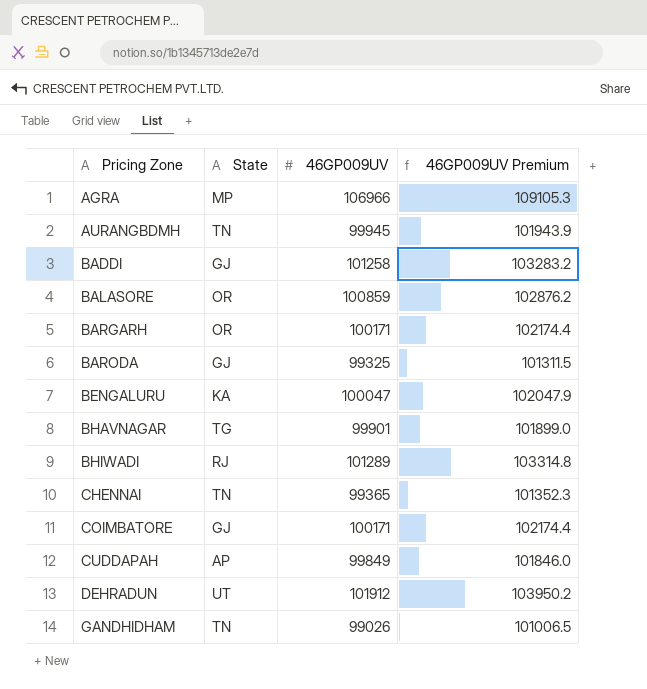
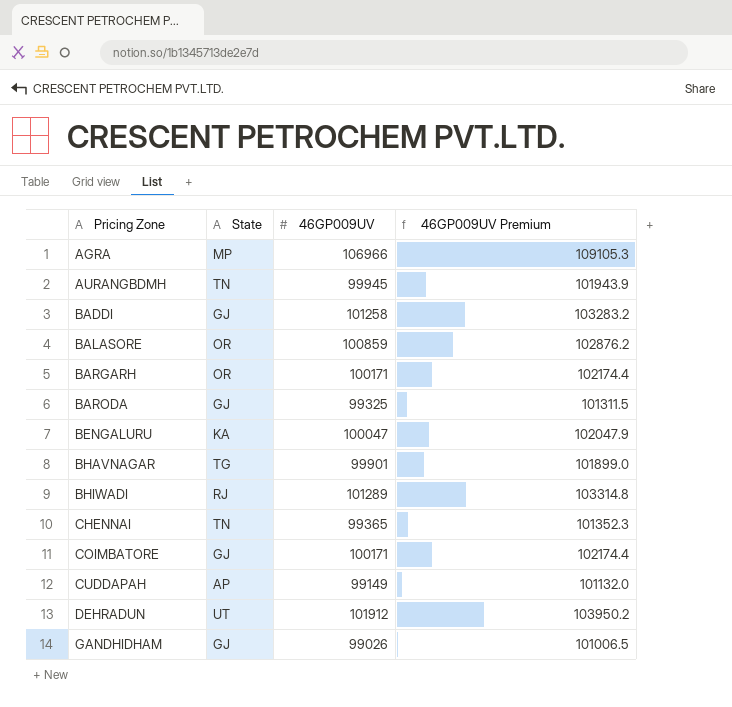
CUDDAPAH | 46GP009UV: 99849 -> 99149
CUDDAPAH | 46GP009UV Premium: 101846.0 -> 101132.0
GANDHIDHAM | State: TN -> GJ

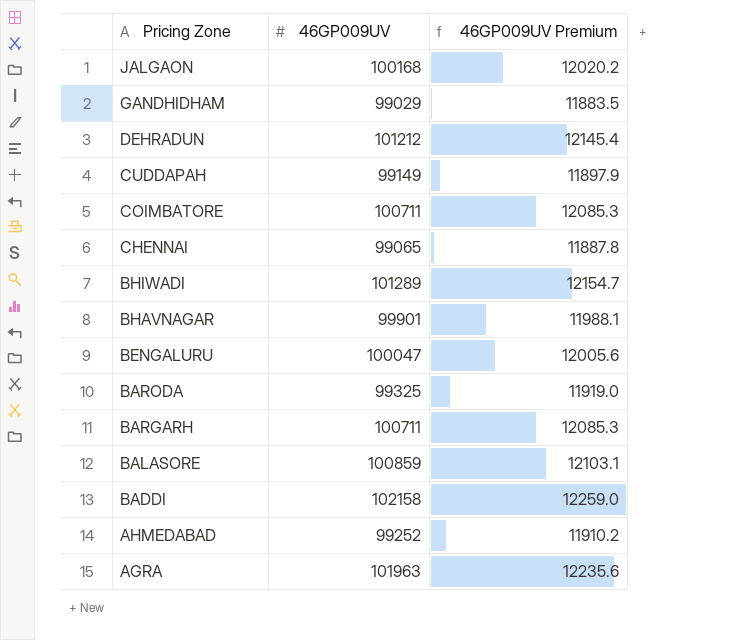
row order: Pricing Zone ascending -> Pricing Zone descending
column State | position: 2 -> none
column 46GP009UV Premium | formula: [46GP009UV] * 1.02 -> [46GP009UV] * 0.12
row AURANGBDMH: TN | 99945 | 101943.9 -> none
row JALGAON: none -> 100168 | 12020.2
GANDHIDHAM | 46GP009UV: 99026 -> 99029
DEHRADUN | 46GP009UV: 101912 -> 101212
COIMBATORE | 46GP009UV: 100171 -> 100711
CHENNAI | 46GP009UV: 99365 -> 99065
BARGARH | 46GP009UV: 100171 -> 100711
BADDI | 46GP009UV: 101258 -> 102158
row AHMEDABAD: none -> 99252 | 11910.2
AGRA | 46GP009UV: 106966 -> 101963

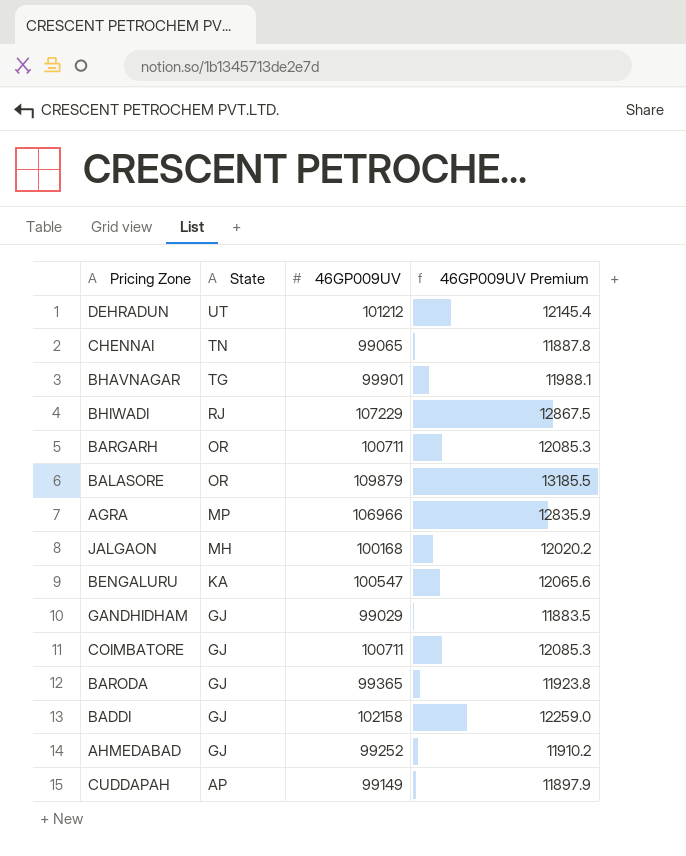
row order: Pricing Zone descending -> State descending
column State | position: none -> 2
BHIWADI | 46GP009UV: 101289 -> 107229
BHIWADI | 46GP009UV Premium: 12154.7 -> 12867.5
BALASORE | 46GP009UV: 100859 -> 109879
BALASORE | 46GP009UV Premium: 12103.1 -> 13185.5
AGRA | 46GP009UV: 101963 -> 106966
AGRA | 46GP009UV Premium: 12235.6 -> 12835.9
BENGALURU | 46GP009UV: 100047 -> 100547
BENGALURU | 46GP009UV Premium: 12005.6 -> 12065.6
BARODA | 46GP009UV: 99325 -> 99365
BARODA | 46GP009UV Premium: 11919.0 -> 11923.8

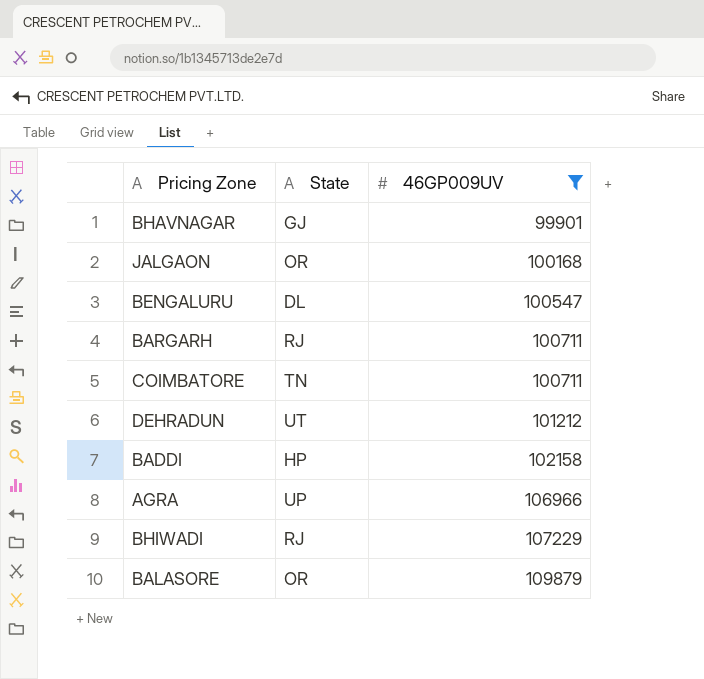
filter: none -> 46GP009UV >= 99901
row order: State descending -> 46GP009UV ascending
column 46GP009UV Premium | formula: [46GP009UV] * 0.12 -> none
BHAVNAGAR | State: TG -> GJ
JALGAON | State: MH -> OR
BENGALURU | State: KA -> DL
BARGARH | State: OR -> RJ
COIMBATORE | State: GJ -> TN
BADDI | State: GJ -> HP
AGRA | State: MP -> UP

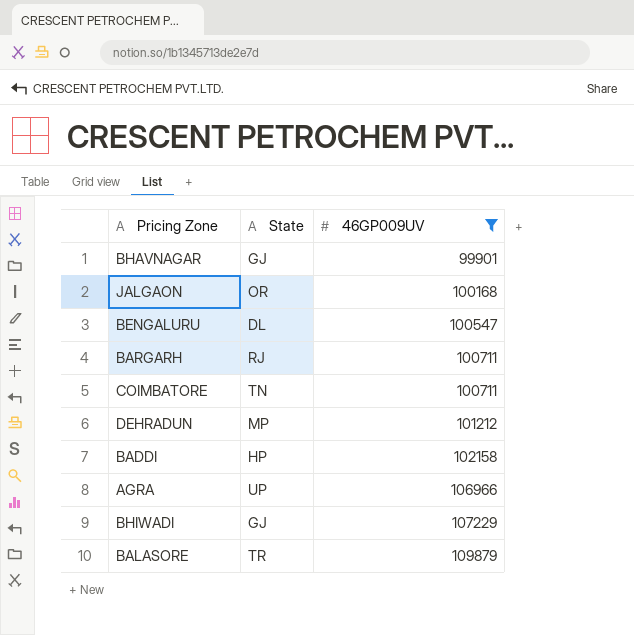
DEHRADUN | State: UT -> MP
BHIWADI | State: RJ -> GJ
BALASORE | State: OR -> TR

